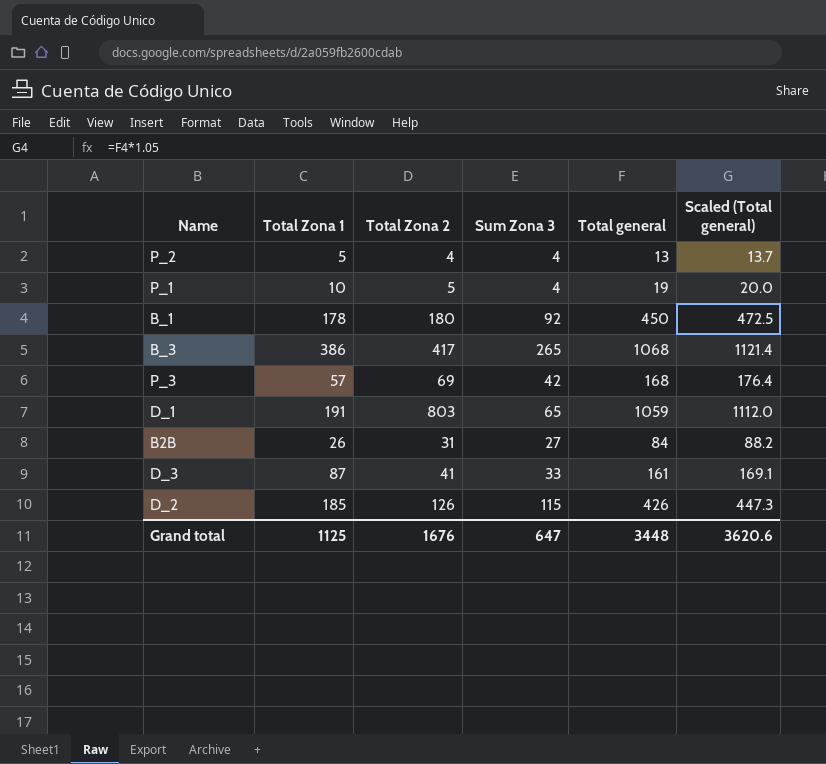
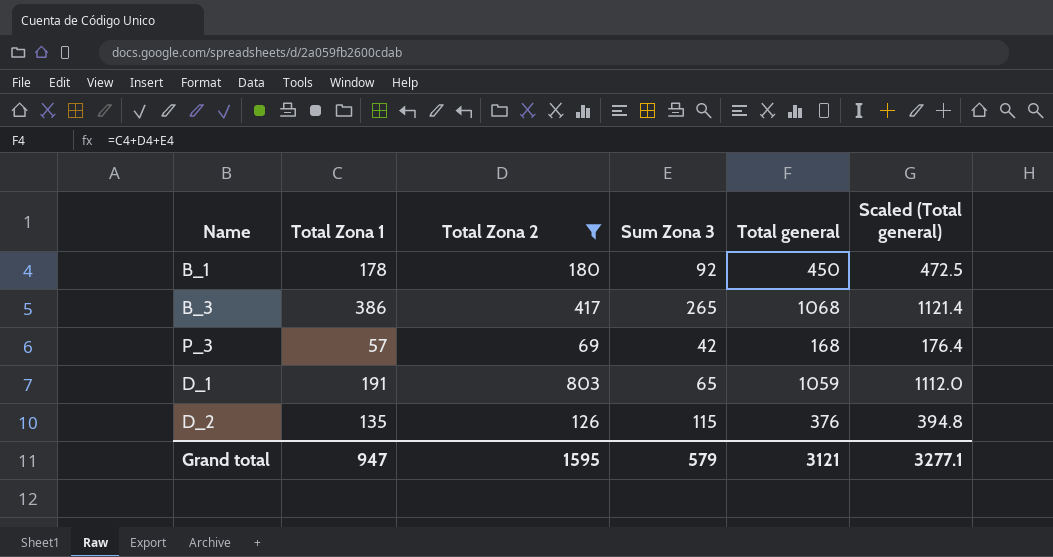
filter: none -> Total Zona 2 >= 69
D_2 | Total Zona 1: 185 -> 135
D_2 | Total general: 426 -> 376
D_2 | Scaled (Total general): 447.3 -> 394.8
Grand total | Total Zona 1: 1125 -> 947
Grand total | Total Zona 2: 1676 -> 1595
Grand total | Sum Zona 3: 647 -> 579
Grand total | Total general: 3448 -> 3121
Grand total | Scaled (Total general): 3620.6 -> 3277.1

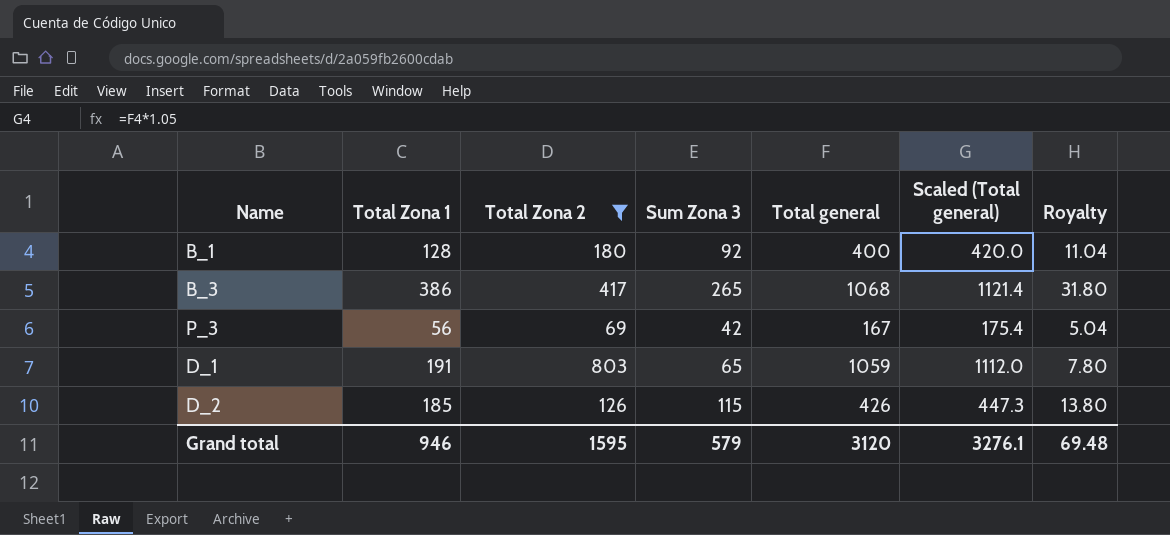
column Royalty | formula: none -> [Sum Zona 3] * 0.12
B_1 | Total Zona 1: 178 -> 128
B_1 | Total general: 450 -> 400
B_1 | Scaled (Total general): 472.5 -> 420.0
P_3 | Total Zona 1: 57 -> 56
P_3 | Total general: 168 -> 167
P_3 | Scaled (Total general): 176.4 -> 175.4
D_2 | Total Zona 1: 135 -> 185
D_2 | Total general: 376 -> 426
D_2 | Scaled (Total general): 394.8 -> 447.3
Grand total | Total Zona 1: 947 -> 946
Grand total | Total general: 3121 -> 3120
Grand total | Scaled (Total general): 3277.1 -> 3276.1

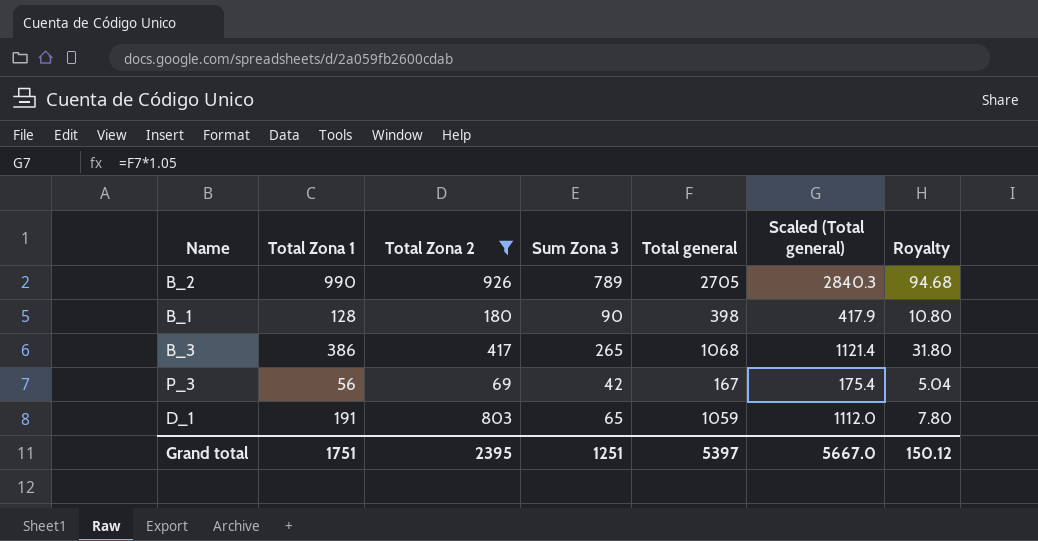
row D_2: 185 | 126 | 115 | 426 | 447.3 | 13.80 -> none
row B_2: none -> 990 | 926 | 789 | 2705 | 2840.3 | 94.68
B_1 | Sum Zona 3: 92 -> 90
B_1 | Total general: 400 -> 398
B_1 | Scaled (Total general): 420.0 -> 417.9
B_1 | Royalty: 11.04 -> 10.80
Grand total | Total Zona 1: 946 -> 1751
Grand total | Total Zona 2: 1595 -> 2395
Grand total | Sum Zona 3: 579 -> 1251
Grand total | Total general: 3120 -> 5397
Grand total | Scaled (Total general): 3276.1 -> 5667.0
Grand total | Royalty: 69.48 -> 150.12

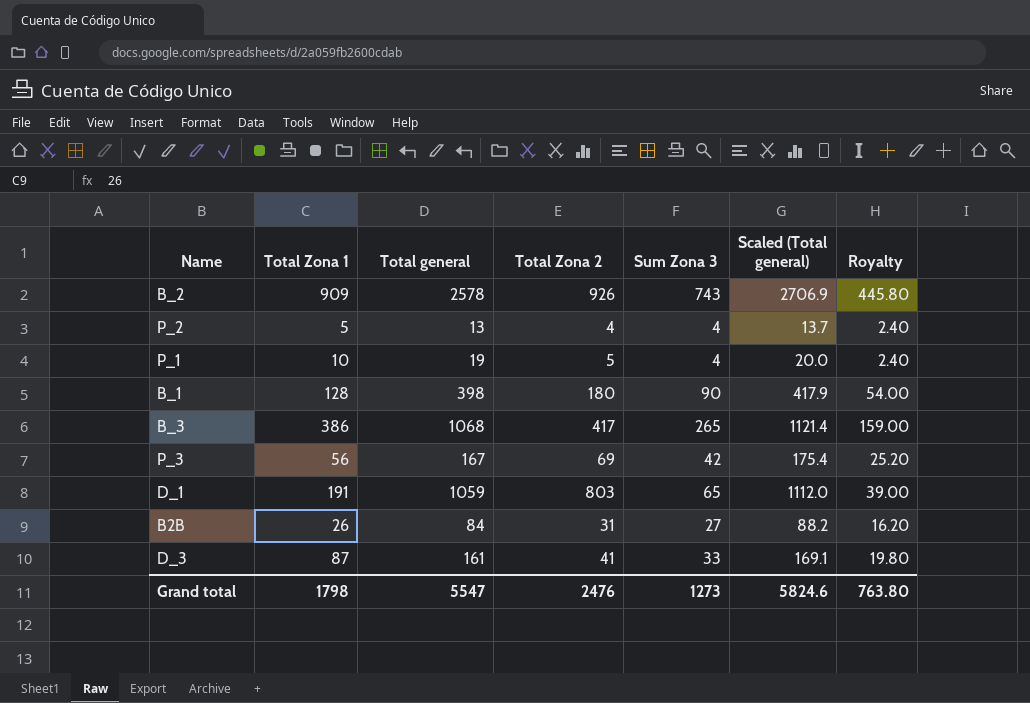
filter: Total Zona 2 >= 69 -> none
column Total general | position: 5 -> 3
column Royalty | formula: [Sum Zona 3] * 0.12 -> [Sum Zona 3] * 0.6
B_2 | Total Zona 1: 990 -> 909
B_2 | Total general: 2705 -> 2578
B_2 | Sum Zona 3: 789 -> 743
B_2 | Scaled (Total general): 2840.3 -> 2706.9
Grand total | Total Zona 1: 1751 -> 1798
Grand total | Total general: 5397 -> 5547
Grand total | Total Zona 2: 2395 -> 2476
Grand total | Sum Zona 3: 1251 -> 1273
Grand total | Scaled (Total general): 5667.0 -> 5824.6
Grand total | Royalty: 150.12 -> 763.80

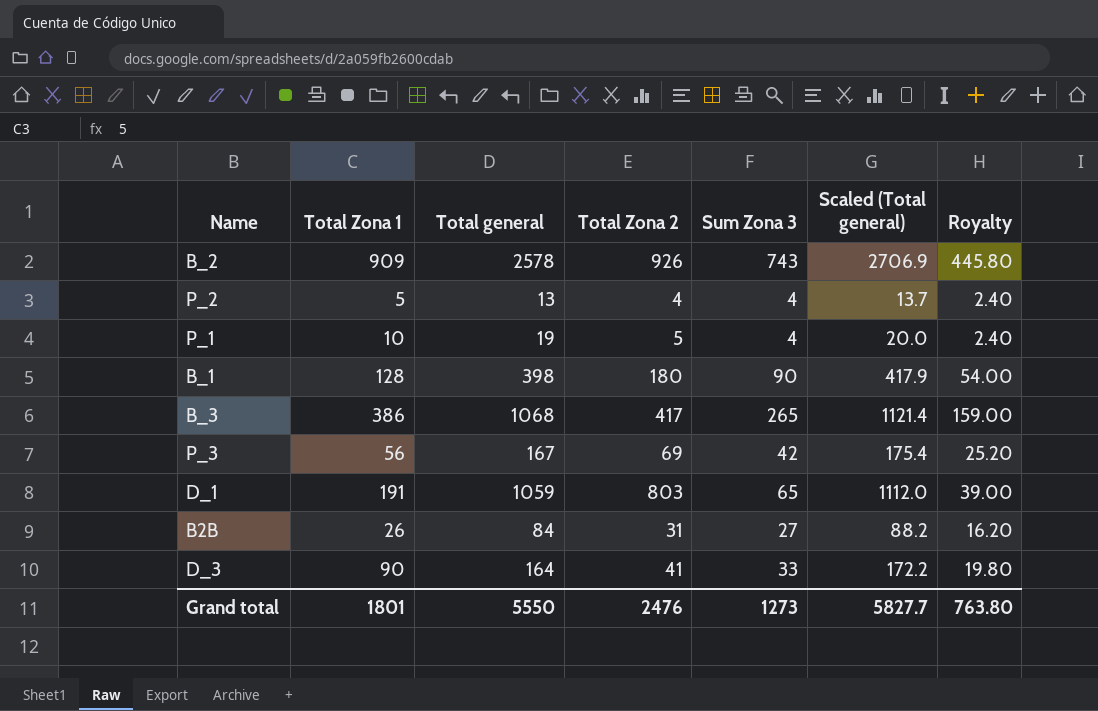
D_3 | Total Zona 1: 87 -> 90
D_3 | Total general: 161 -> 164
D_3 | Scaled (Total general): 169.1 -> 172.2
Grand total | Total Zona 1: 1798 -> 1801
Grand total | Total general: 5547 -> 5550
Grand total | Scaled (Total general): 5824.6 -> 5827.7

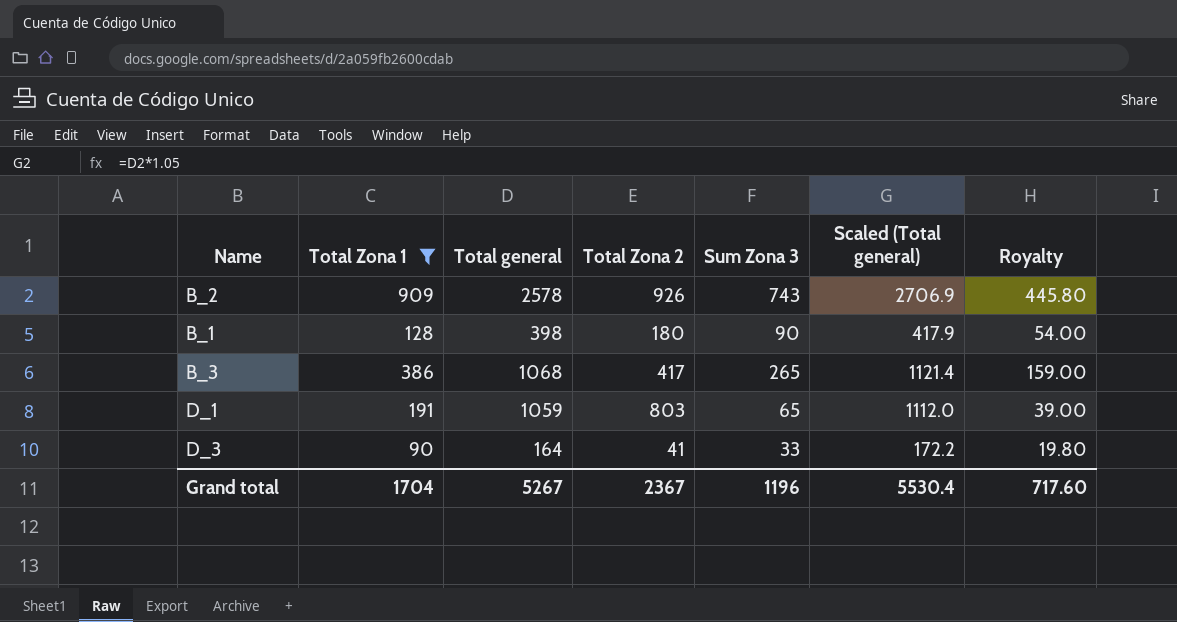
filter: none -> Total Zona 1 >= 90
Grand total | Total Zona 1: 1801 -> 1704
Grand total | Total general: 5550 -> 5267
Grand total | Total Zona 2: 2476 -> 2367
Grand total | Sum Zona 3: 1273 -> 1196
Grand total | Scaled (Total general): 5827.7 -> 5530.4
Grand total | Royalty: 763.80 -> 717.60

